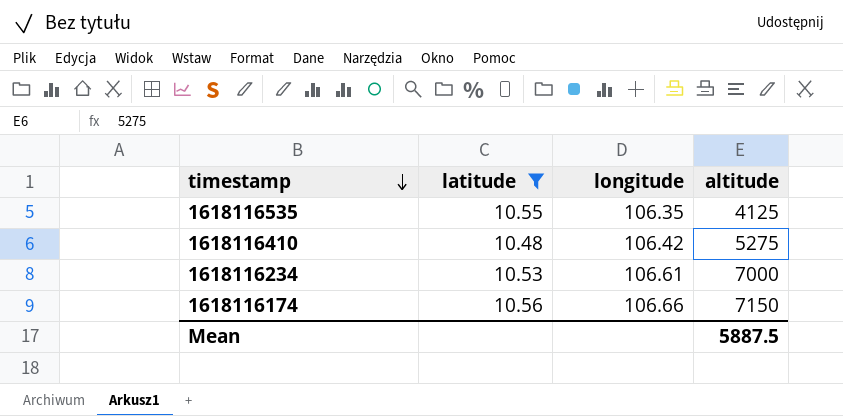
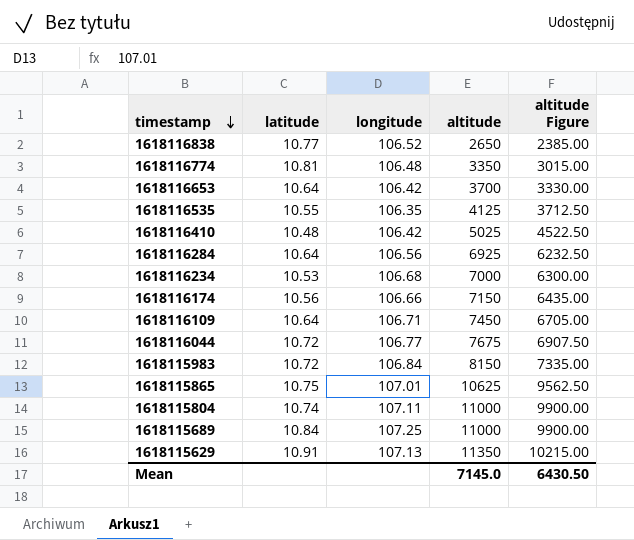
filter: latitude <= 10.56 -> none
column altitude Figure | formula: none -> [altitude] * 0.9
1618116410 | altitude: 5275 -> 5025
1618116234 | longitude: 106.61 -> 106.68
Mean | altitude: 5887.5 -> 7145.0

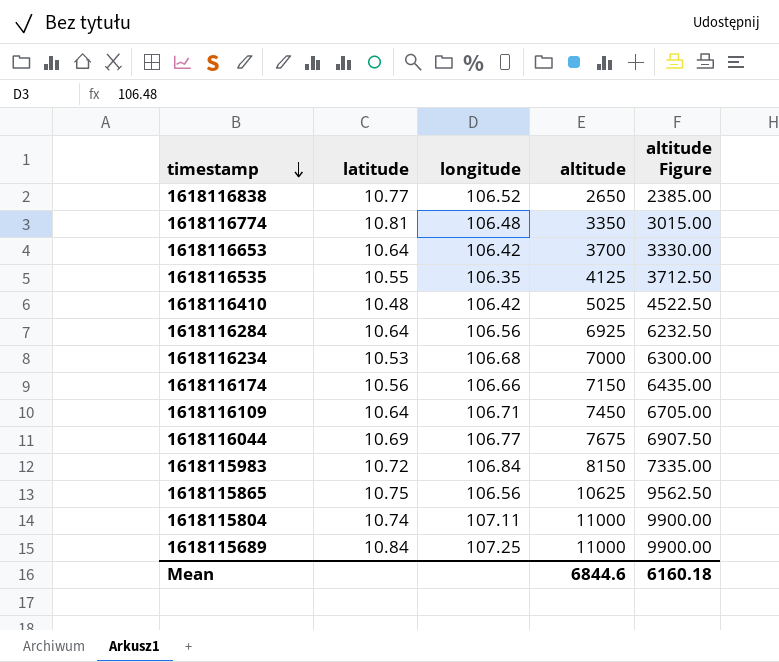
row 1618115629: 10.91 | 107.13 | 11350 | 10215.00 -> none
1618116044 | latitude: 10.72 -> 10.69
1618115865 | longitude: 107.01 -> 106.56
Mean | altitude: 7145.0 -> 6844.6
Mean | altitude Figure: 6430.50 -> 6160.18

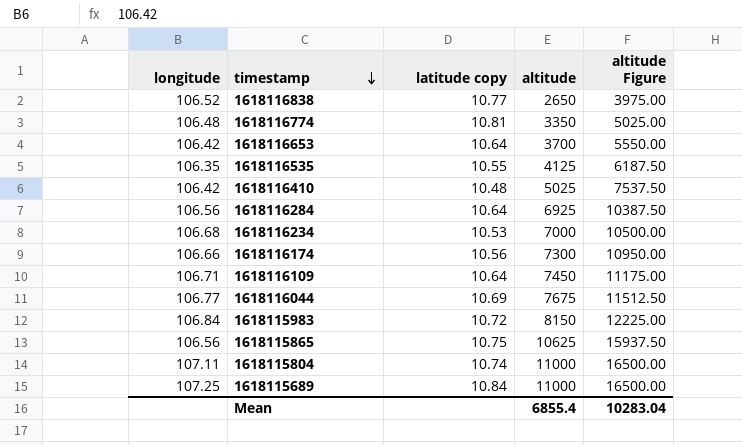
column longitude | position: 3 -> 1
column name: latitude -> latitude copy
column altitude Figure | formula: [altitude] * 0.9 -> [altitude] * 1.5
1618116174 | altitude: 7150 -> 7300
Mean | altitude: 6844.6 -> 6855.4
Mean | altitude Figure: 6160.18 -> 10283.04

